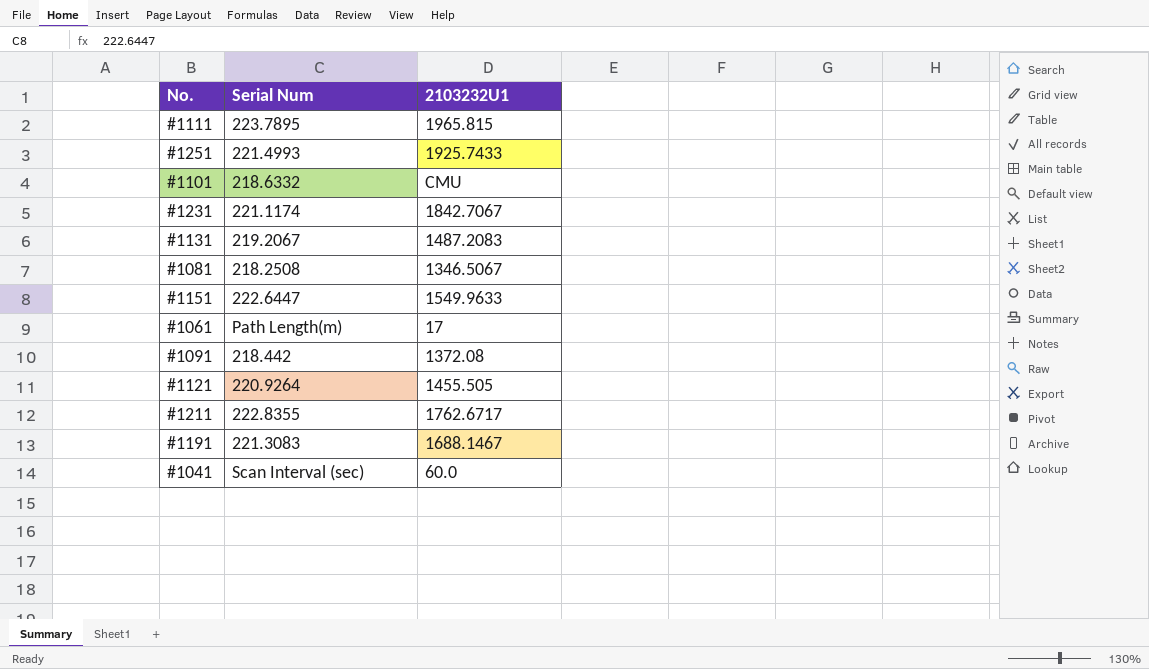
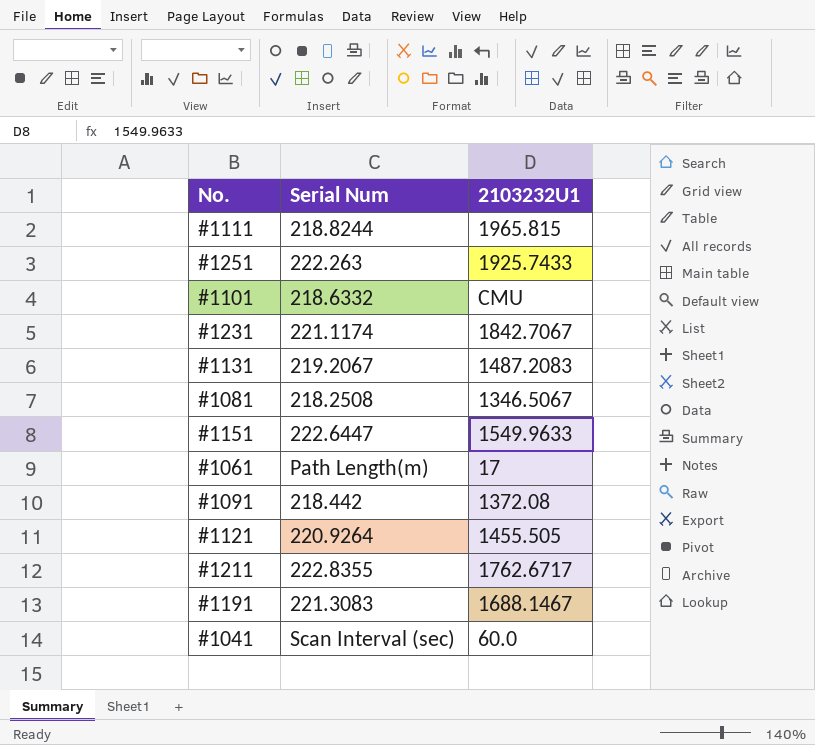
#1111 | Serial Num: 223.7895 -> 218.8244
#1251 | Serial Num: 221.4993 -> 222.263

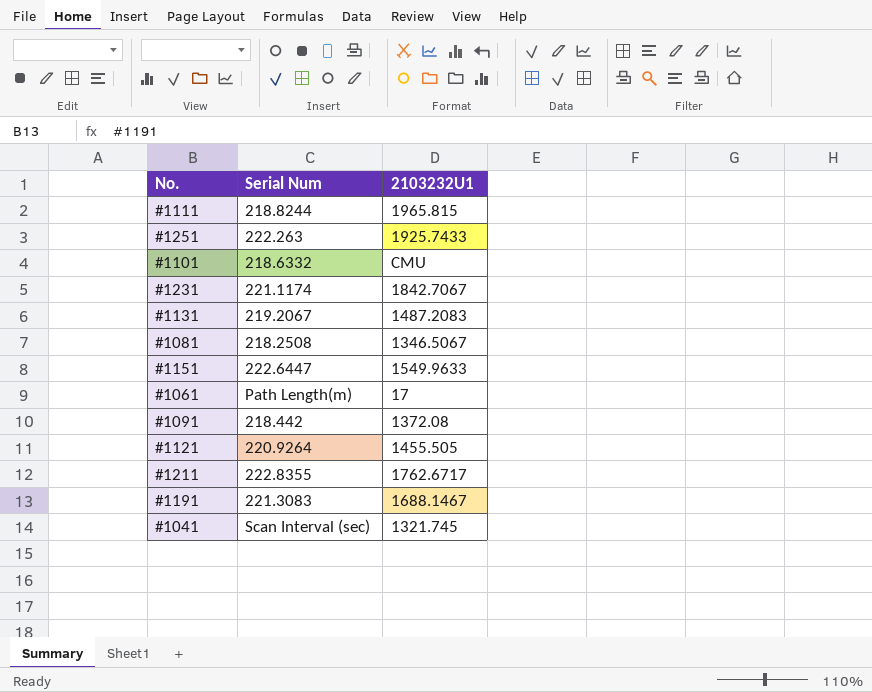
#1041 | 2103232U1: 60.0 -> 1321.745

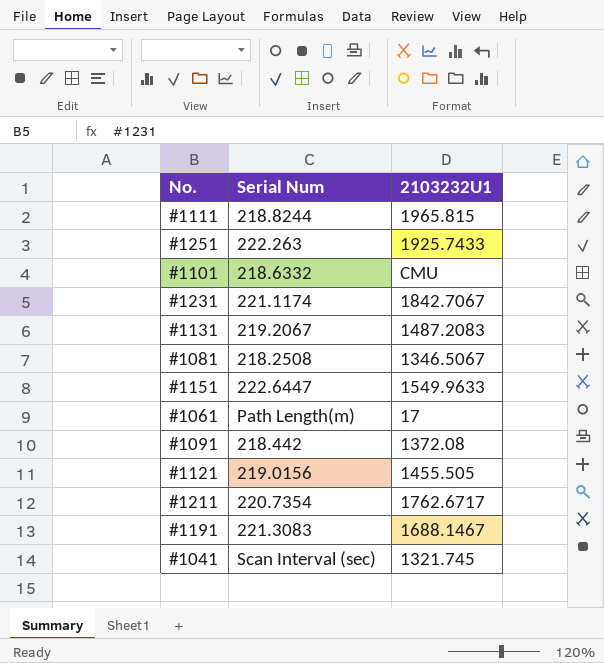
#1121 | Serial Num: 220.9264 -> 219.0156
#1211 | Serial Num: 222.8355 -> 220.7354

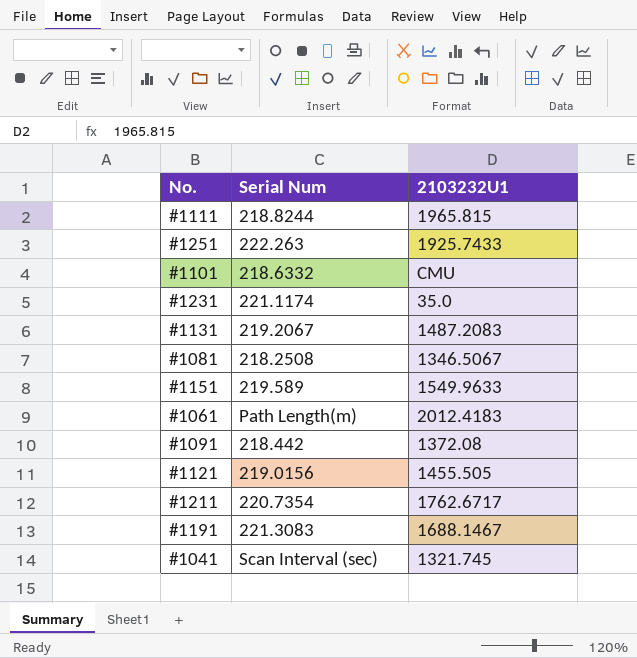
#1231 | 2103232U1: 1842.7067 -> 35.0
#1151 | Serial Num: 222.6447 -> 219.589
#1061 | 2103232U1: 17 -> 2012.4183

